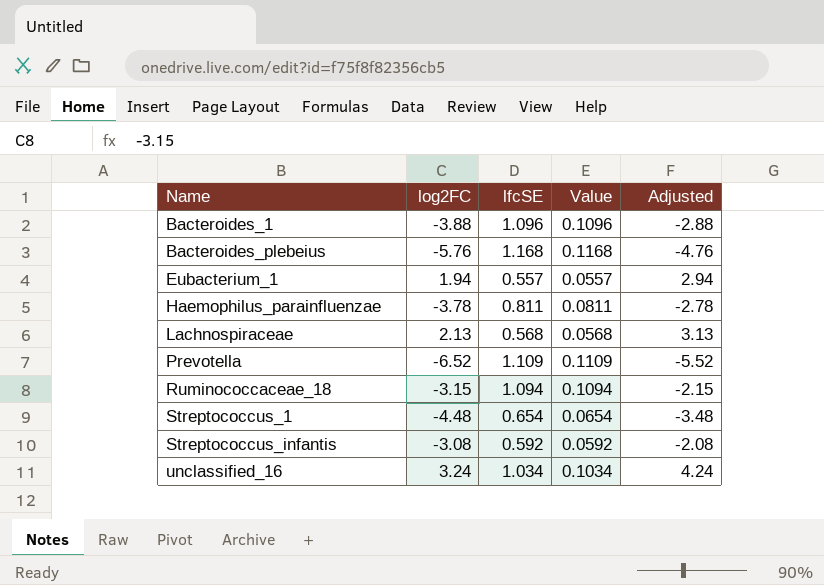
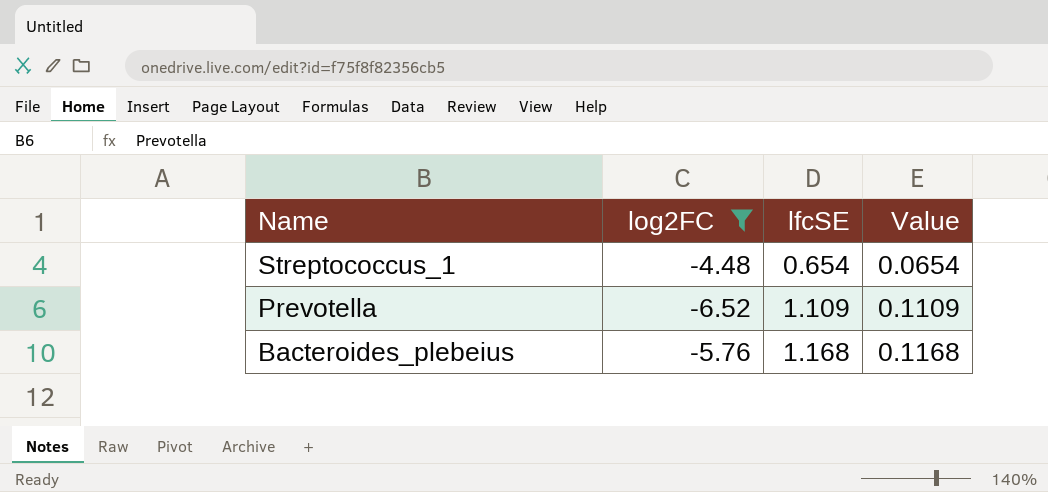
filter: none -> log2FC <= -4.48
row order: Name ascending -> Name descending
column Adjusted | formula: [log2FC] + 1 -> none

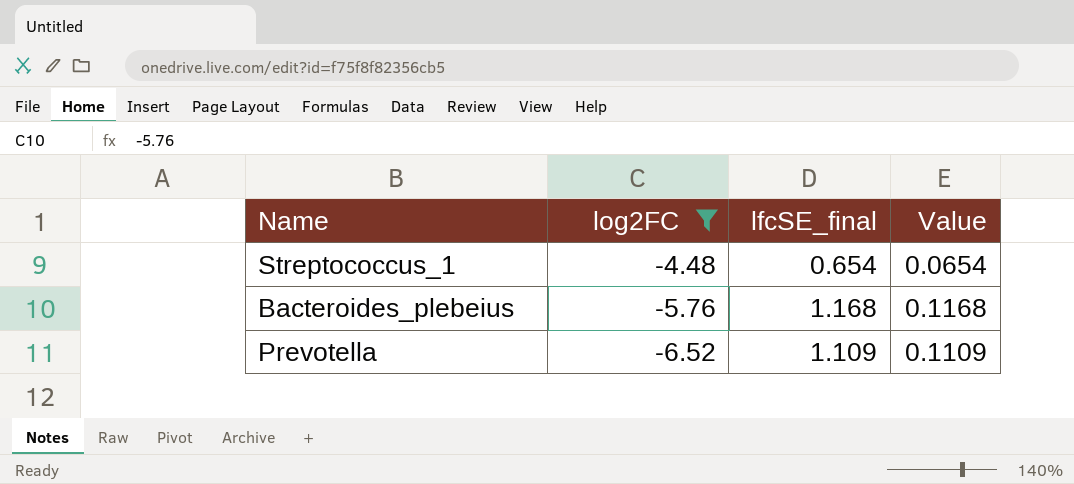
row order: Name descending -> log2FC descending
column name: lfcSE -> lfcSE_final

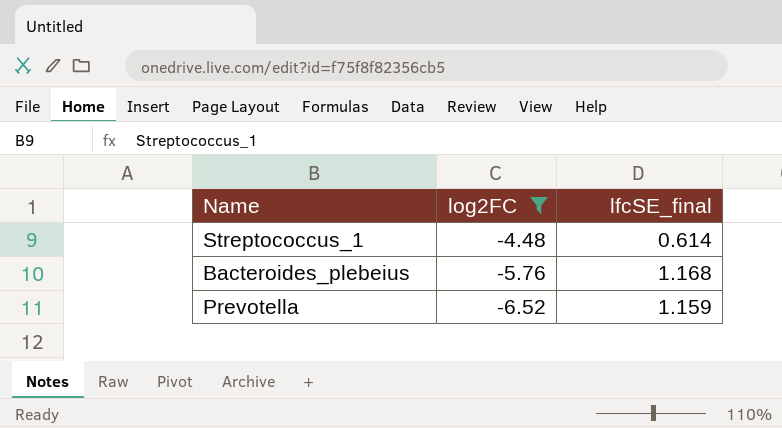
column Value | formula: [lfcSE_final] * 0.1 -> none
Streptococcus_1 | lfcSE_final: 0.654 -> 0.614
Prevotella | lfcSE_final: 1.109 -> 1.159

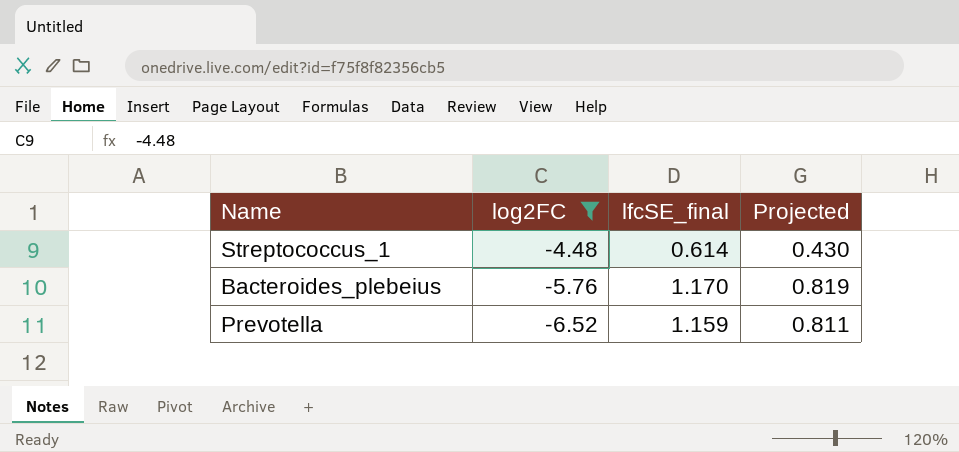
column Projected | formula: none -> [lfcSE_final] * 0.7
Bacteroides_plebeius | lfcSE_final: 1.168 -> 1.170

